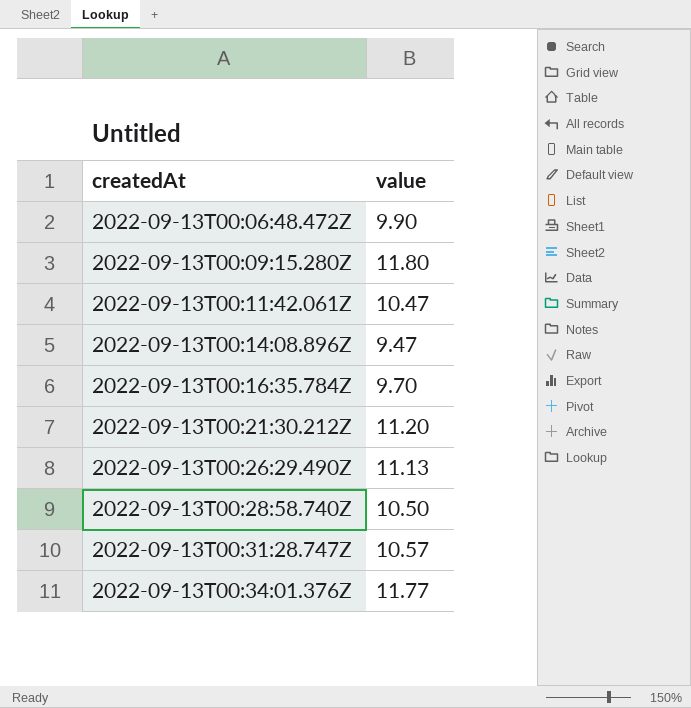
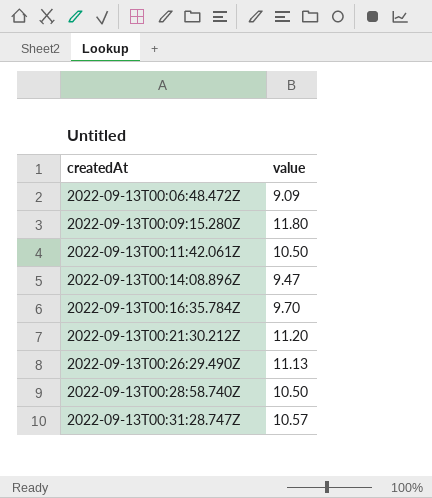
row 2022-09-13T00:34:01.376Z: 11.77 -> none
2022-09-13T00:06:48.472Z | value: 9.90 -> 9.09
2022-09-13T00:11:42.061Z | value: 10.47 -> 10.50

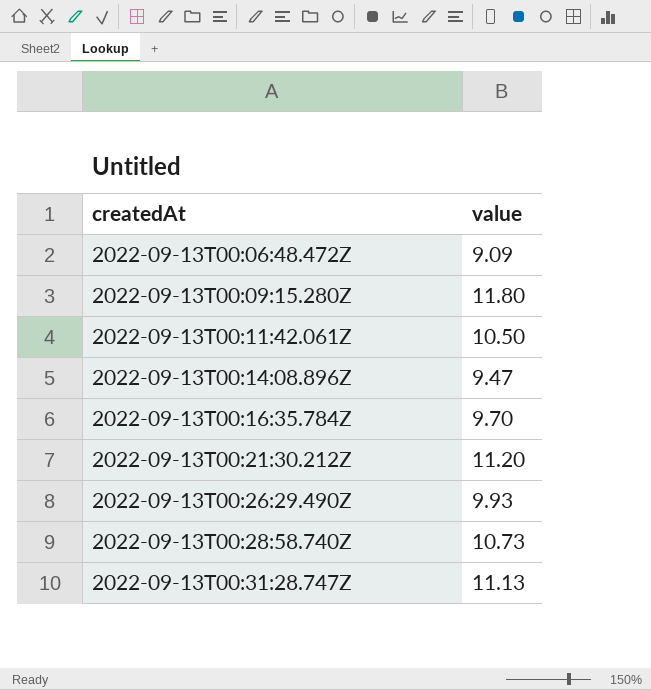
2022-09-13T00:26:29.490Z | value: 11.13 -> 9.93
2022-09-13T00:28:58.740Z | value: 10.50 -> 10.73
2022-09-13T00:31:28.747Z | value: 10.57 -> 11.13

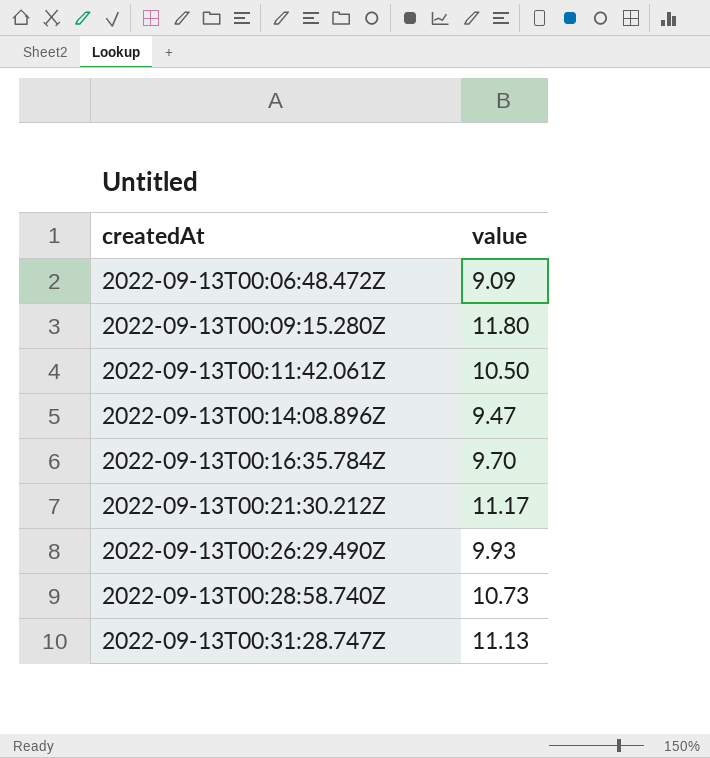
2022-09-13T00:21:30.212Z | value: 11.20 -> 11.17

